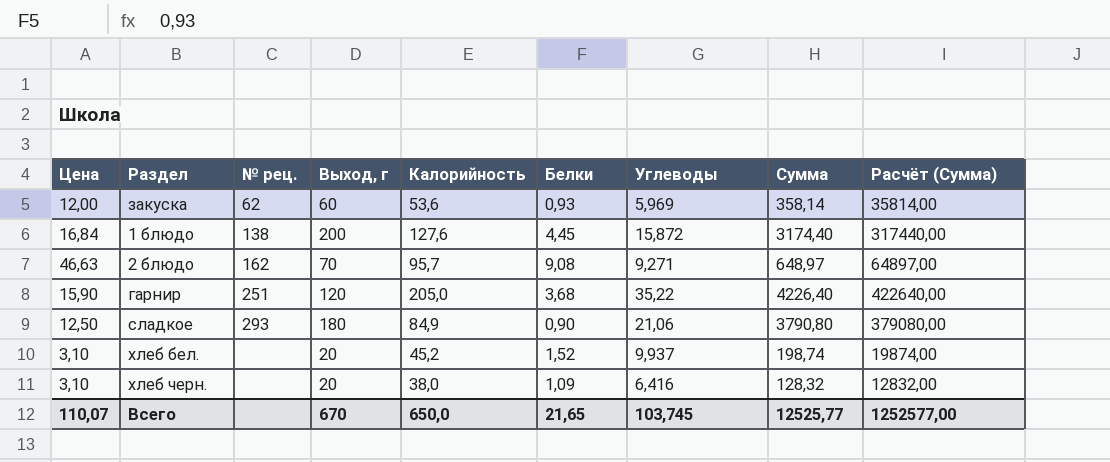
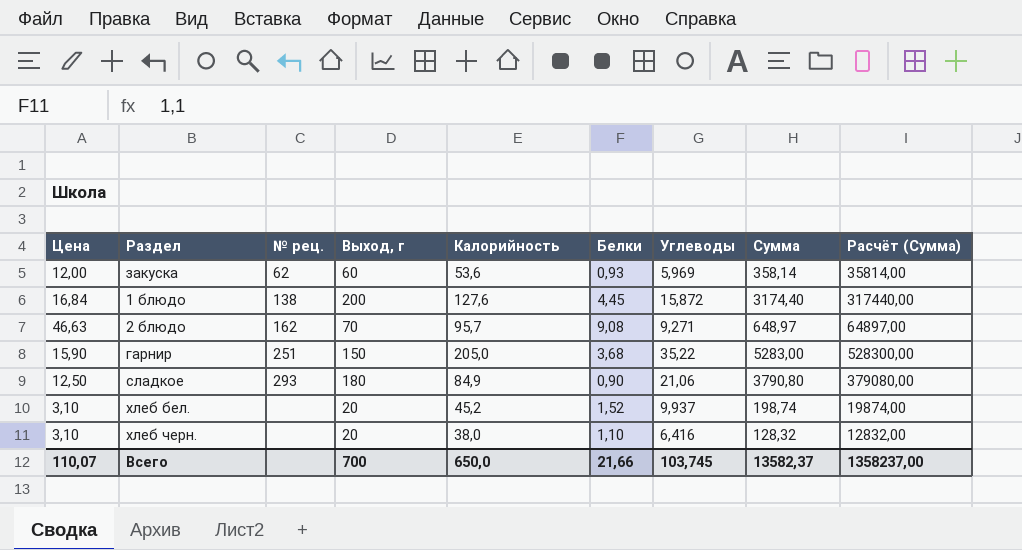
гарнир | Выход, г: 120 -> 150
гарнир | Сумма: 4226,40 -> 5283,00
гарнир | Расчёт (Сумма): 422640,00 -> 528300,00
хлеб черн. | Белки: 1,09 -> 1,10
Всего | Выход, г: 670 -> 700
Всего | Белки: 21,65 -> 21,66
Всего | Сумма: 12525,77 -> 13582,37
Всего | Расчёт (Сумма): 1252577,00 -> 1358237,00

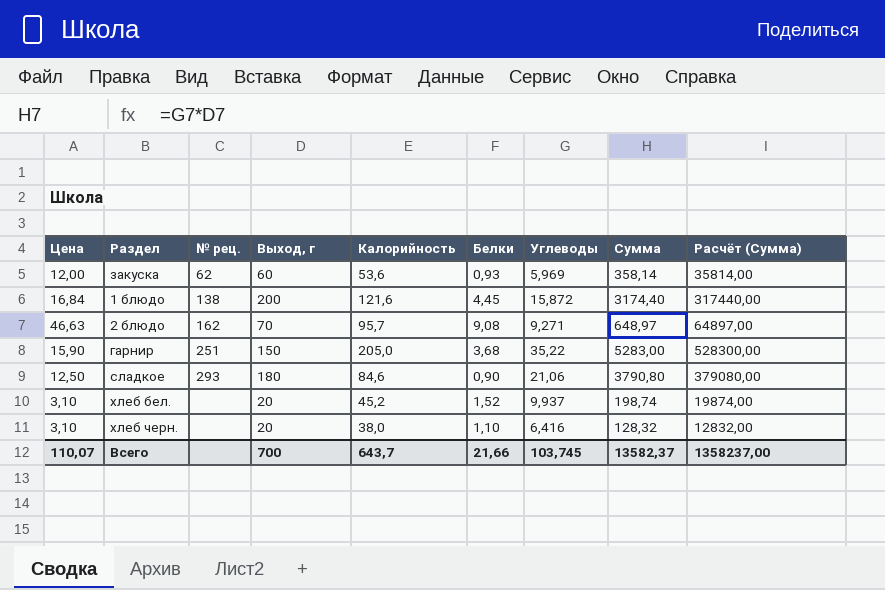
1 блюдо | Калорийность: 127,6 -> 121,6
сладкое | Калорийность: 84,9 -> 84,6
Всего | Калорийность: 650,0 -> 643,7

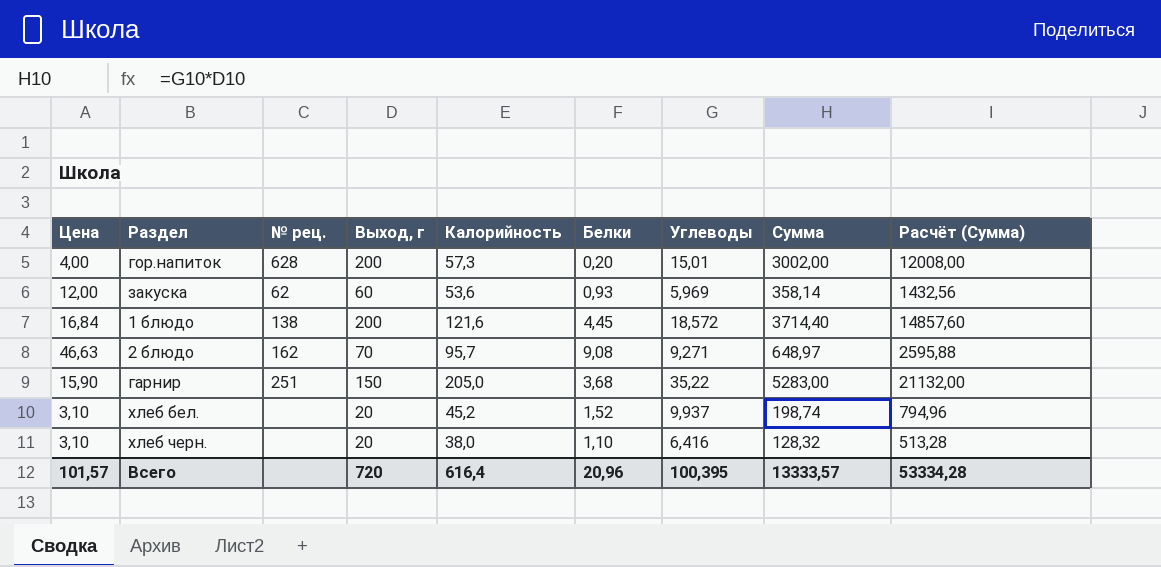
column Расчёт (Сумма) | formula: [Сумма] * 100 -> [Сумма] * 4
row сладкое: 12,50 | 293 | 180 | 84,6 | 0,90 | 21,06 | 3790,80 | 379080,00 -> none
row гор.напиток: none -> 4,00 | 628 | 200 | 57,3 | 0,20 | 15,01 | 3002,00 | 12008,00
1 блюдо | Углеводы: 15,872 -> 18,572
1 блюдо | Сумма: 3174,40 -> 3714,40
Всего | Цена: 110,07 -> 101,57
Всего | Выход, г: 700 -> 720
Всего | Калорийность: 643,7 -> 616,4
Всего | Белки: 21,66 -> 20,96
Всего | Углеводы: 103,745 -> 100,395
Всего | Сумма: 13582,37 -> 13333,57
Всего | Расчёт (Сумма): 1358237,00 -> 53334,28

